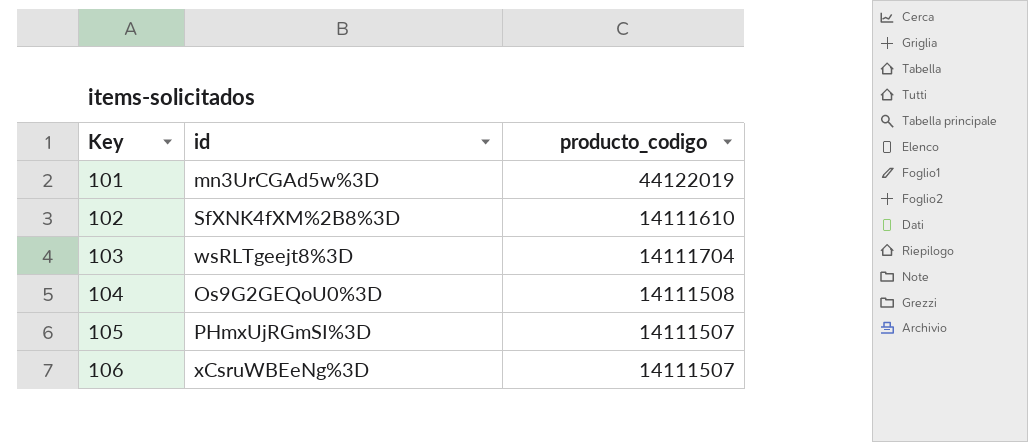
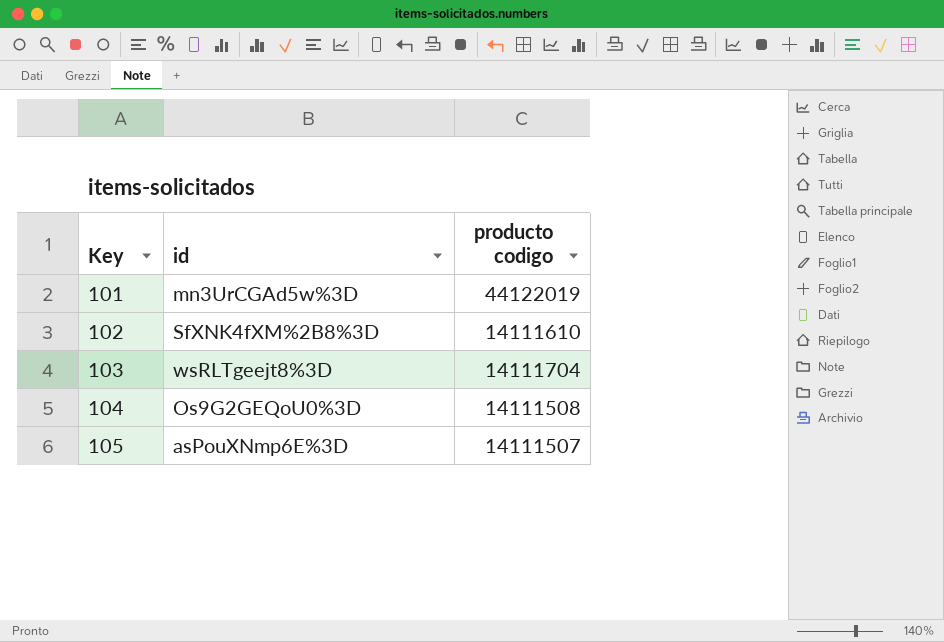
column name: producto_codigo -> producto codigo
row 106: xCsruWBEeNg%3D | 14111507 -> none
105 | id: PHmxUjRGmSI%3D -> asPouXNmp6E%3D

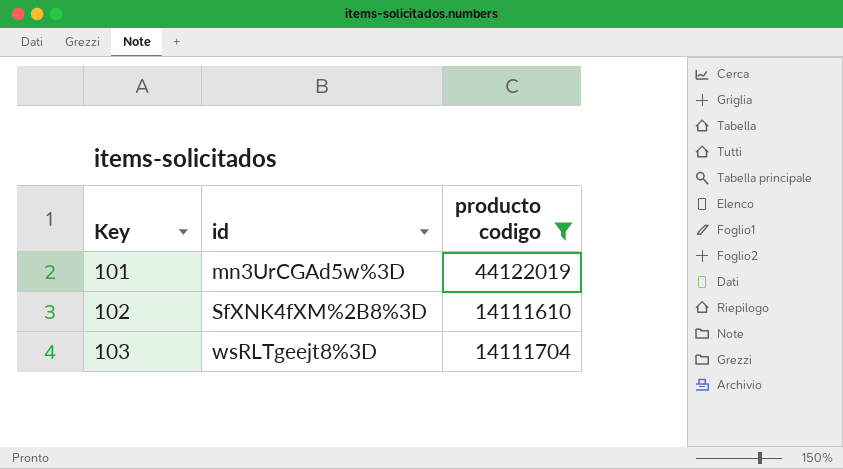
filter: none -> producto codigo >= 14111610

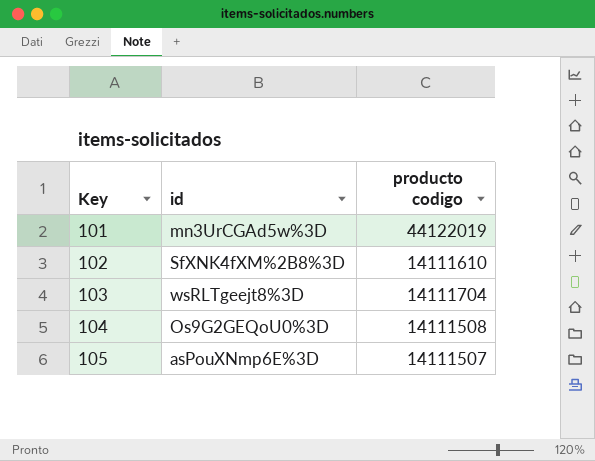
filter: producto codigo >= 14111610 -> none

